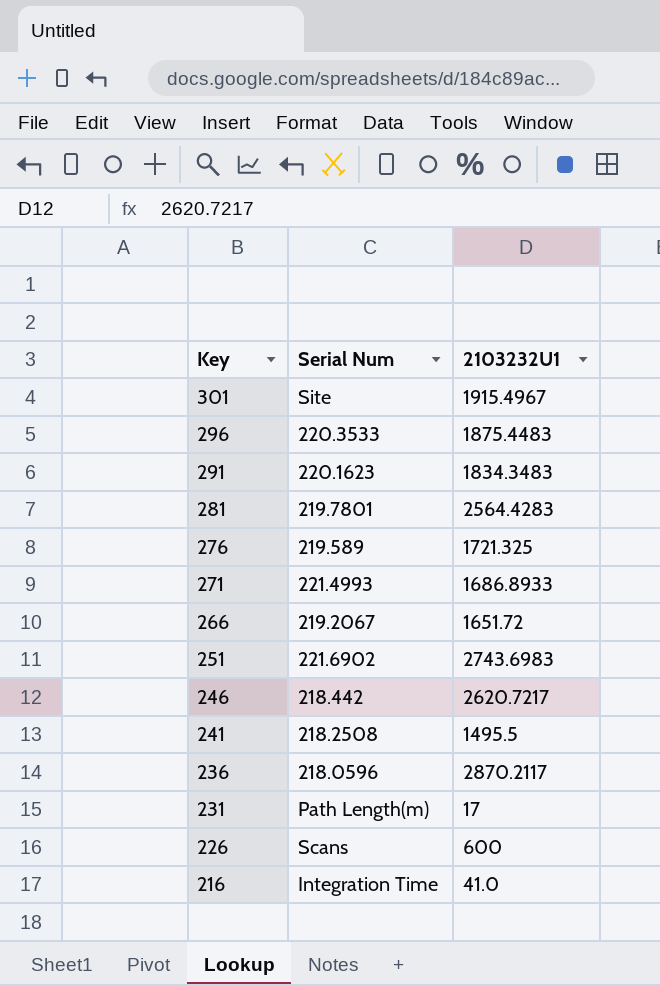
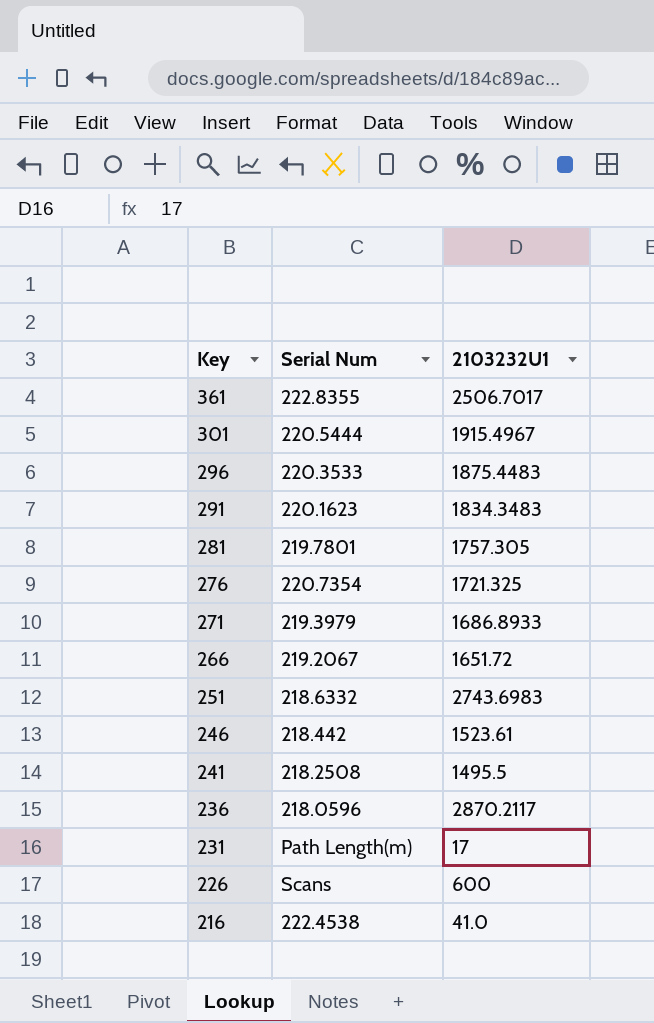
row 361: none -> 222.8355 | 2506.7017
301 | Serial Num: Site -> 220.5444
281 | 2103232U1: 2564.4283 -> 1757.305
276 | Serial Num: 219.589 -> 220.7354
271 | Serial Num: 221.4993 -> 219.3979
251 | Serial Num: 221.6902 -> 218.6332
246 | 2103232U1: 2620.7217 -> 1523.61
216 | Serial Num: Integration Time -> 222.4538

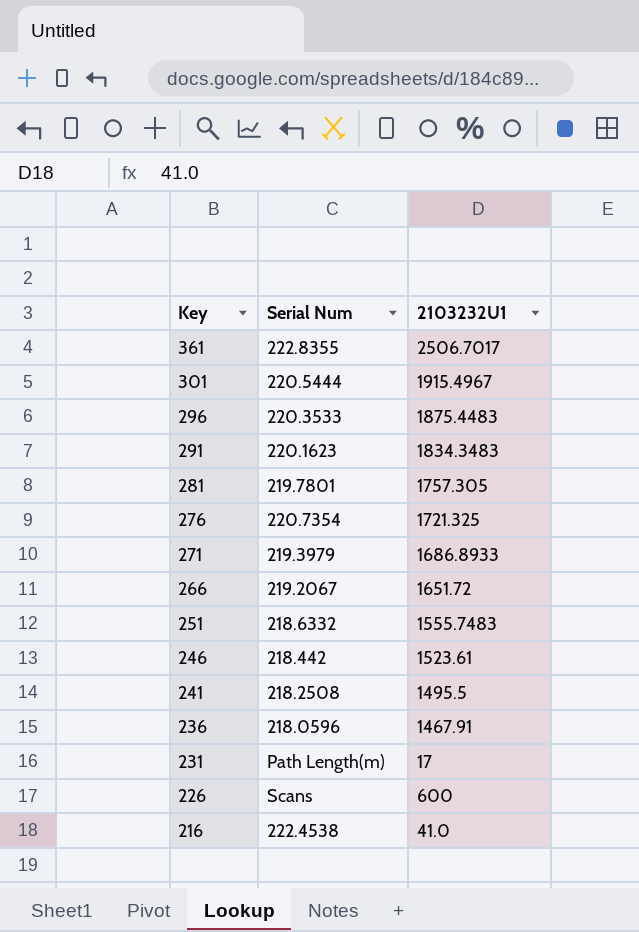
251 | 2103232U1: 2743.6983 -> 1555.7483
236 | 2103232U1: 2870.2117 -> 1467.91

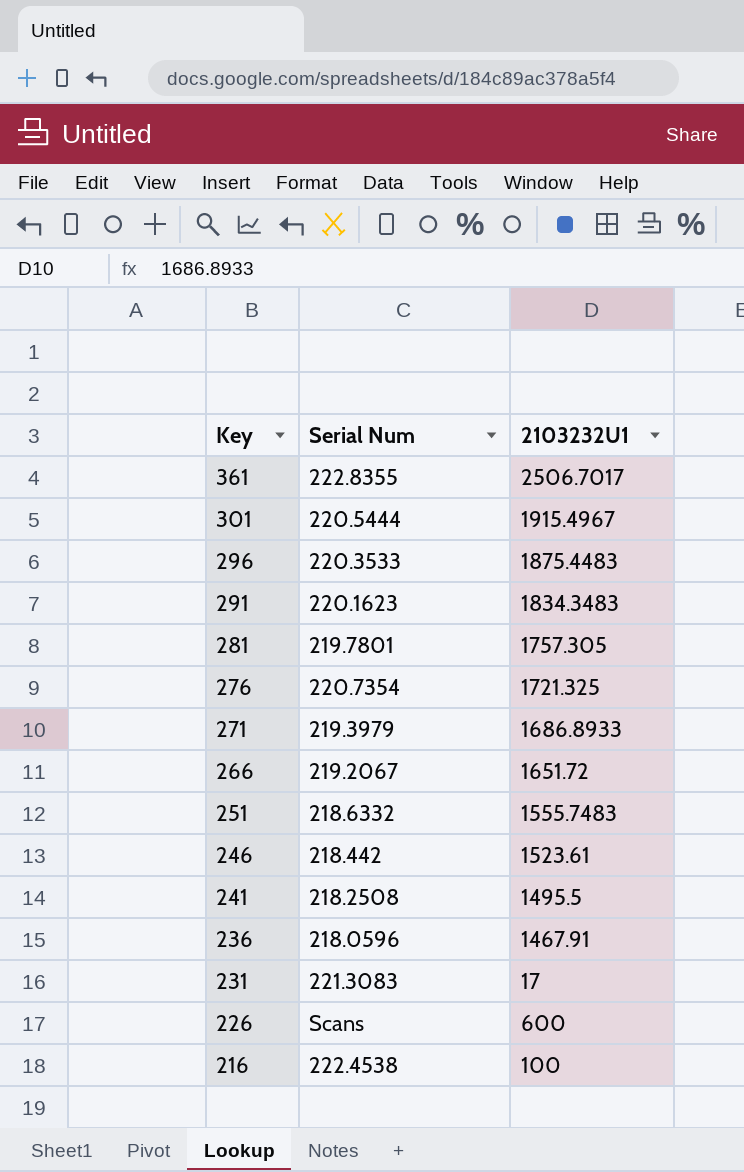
231 | Serial Num: Path Length(m) -> 221.3083
216 | 2103232U1: 41.0 -> 100

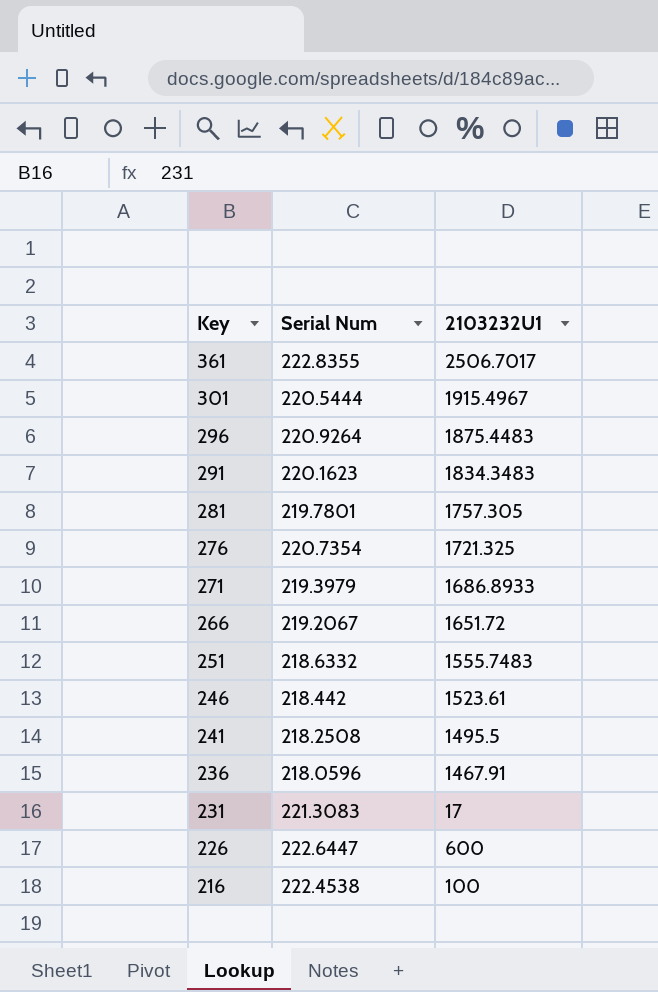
296 | Serial Num: 220.3533 -> 220.9264
226 | Serial Num: Scans -> 222.6447

